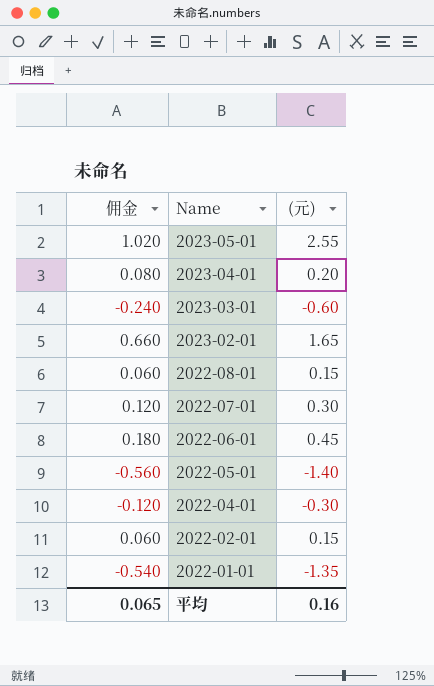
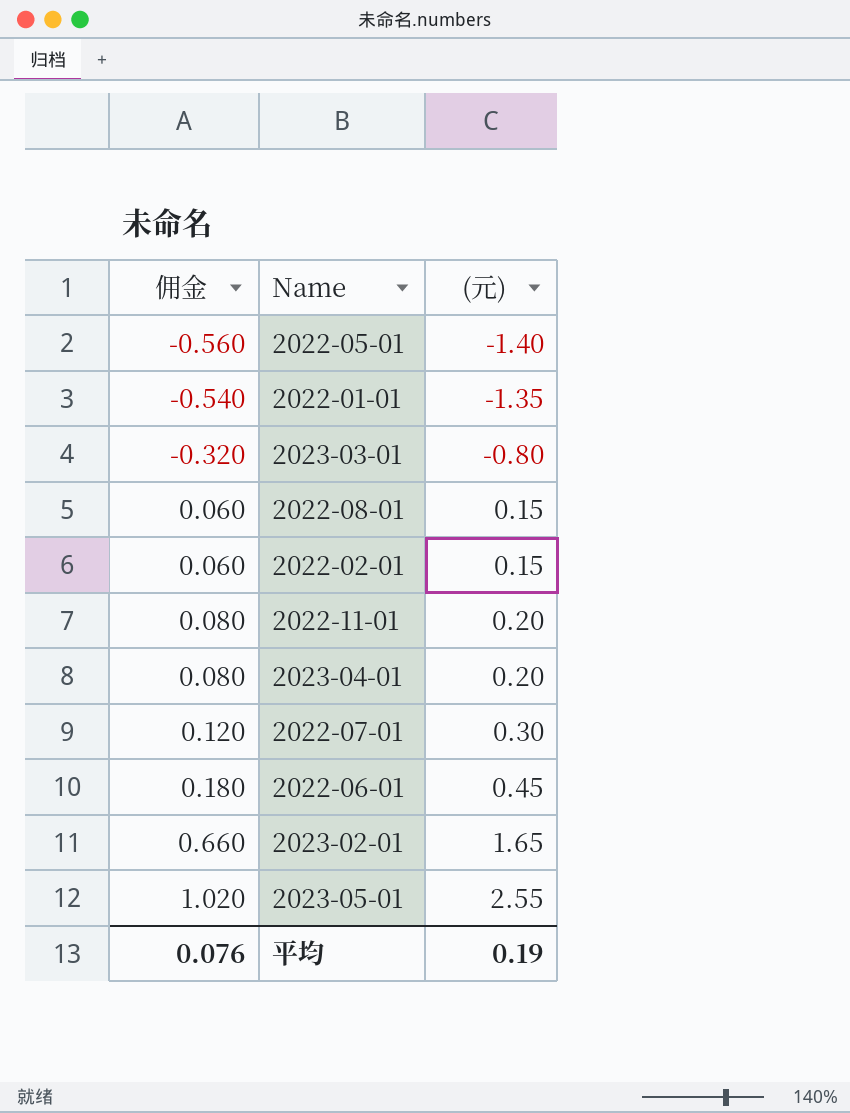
row order: Name descending -> 佣金 ascending
row 2022-04-01: -0.120 | -0.30 -> none
2023-03-01 | 佣金: -0.240 -> -0.320
2023-03-01 | (元): -0.60 -> -0.80
row 2022-11-01: none -> 0.080 | 0.20
平均 | 佣金: 0.065 -> 0.076
平均 | (元): 0.16 -> 0.19

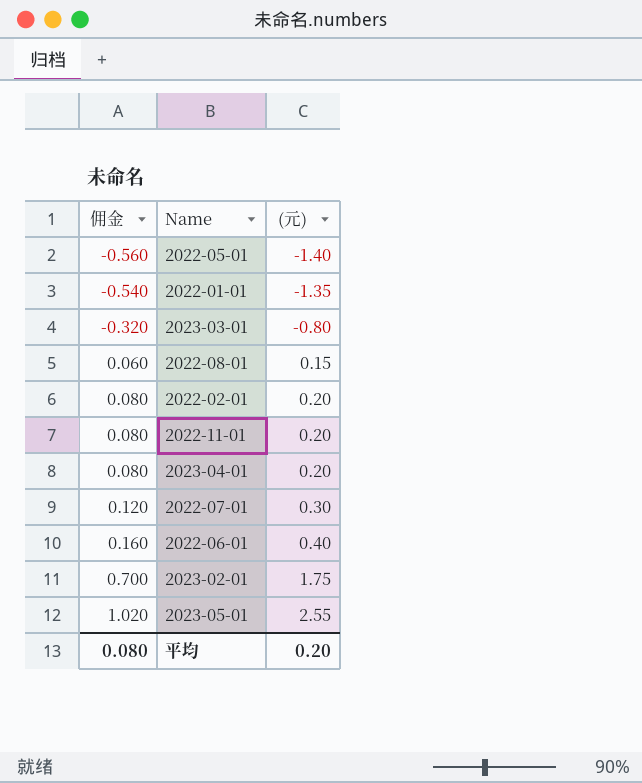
2022-02-01 | 佣金: 0.060 -> 0.080
2022-02-01 | (元): 0.15 -> 0.20
2022-06-01 | 佣金: 0.180 -> 0.160
2022-06-01 | (元): 0.45 -> 0.40
2023-02-01 | 佣金: 0.660 -> 0.700
2023-02-01 | (元): 1.65 -> 1.75
平均 | 佣金: 0.076 -> 0.080
平均 | (元): 0.19 -> 0.20

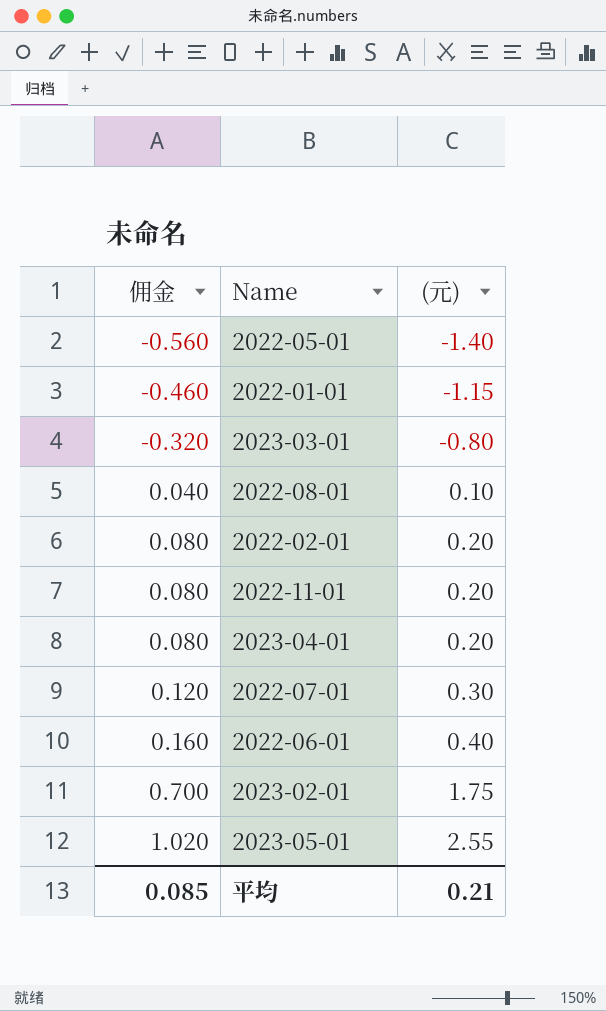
2022-01-01 | 佣金: -0.540 -> -0.460
2022-01-01 | (元): -1.35 -> -1.15
2022-08-01 | 佣金: 0.060 -> 0.040
2022-08-01 | (元): 0.15 -> 0.10
平均 | 佣金: 0.080 -> 0.085
平均 | (元): 0.20 -> 0.21

